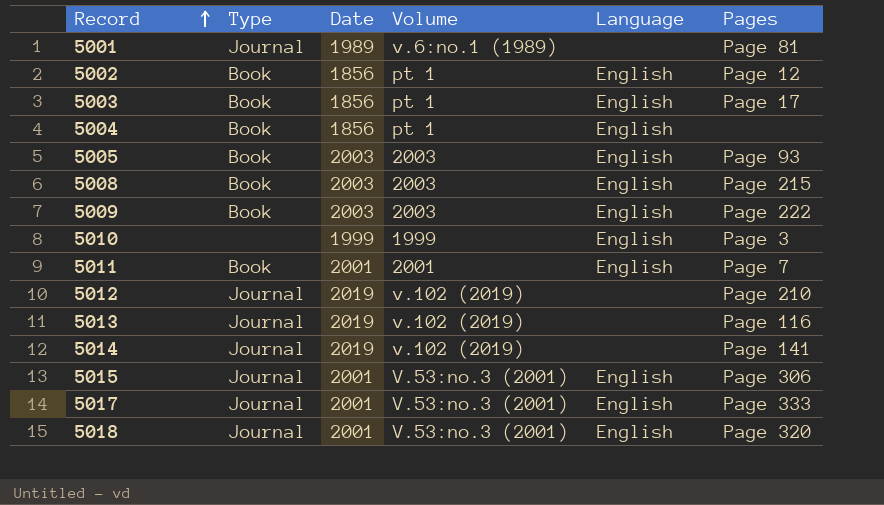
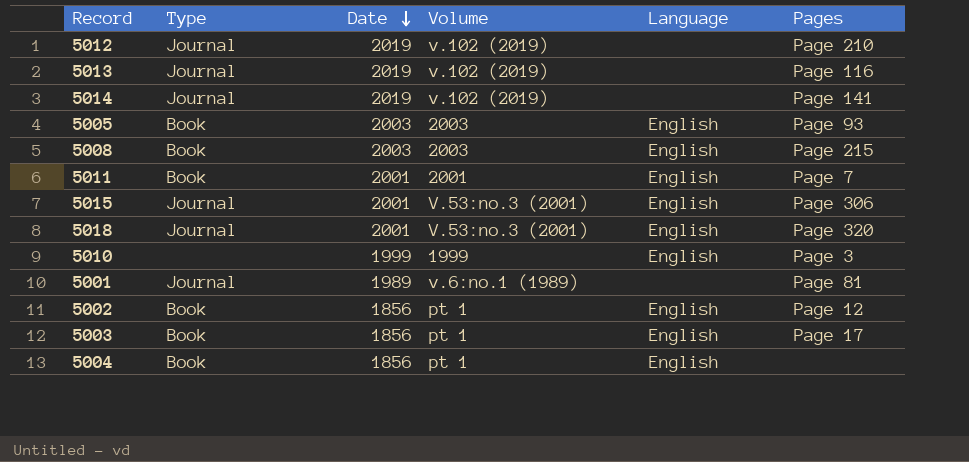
row order: Record ascending -> Date descending
row 5009: Book | 2003 | 2003 | English | Page 222 -> none
row 5017: Journal | 2001 | V.53:no.3 (2001) | English | Page 333 -> none

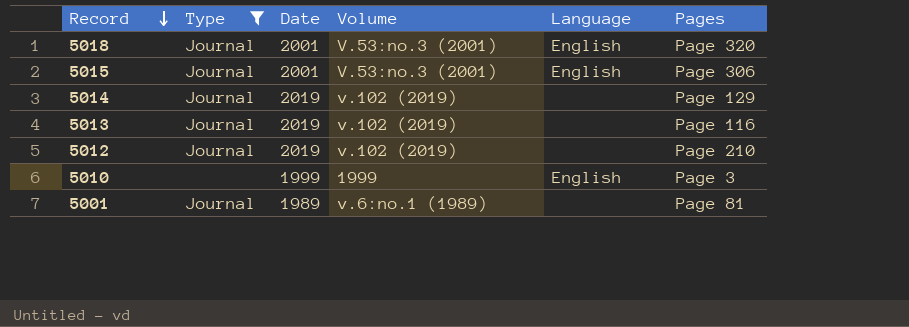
filter: none -> Type != Book
row order: Date descending -> Record descending
5014 | Pages: Page 141 -> Page 129

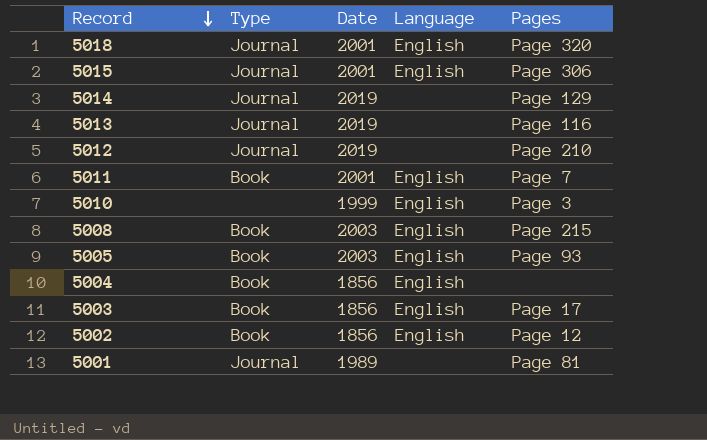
filter: Type != Book -> none
column Volume | position: 4 -> none

